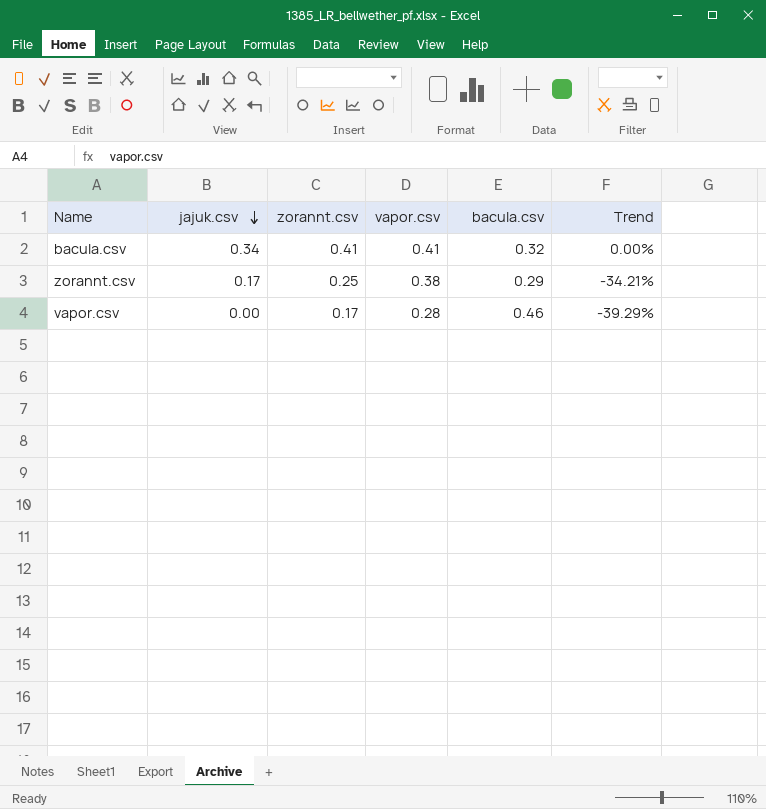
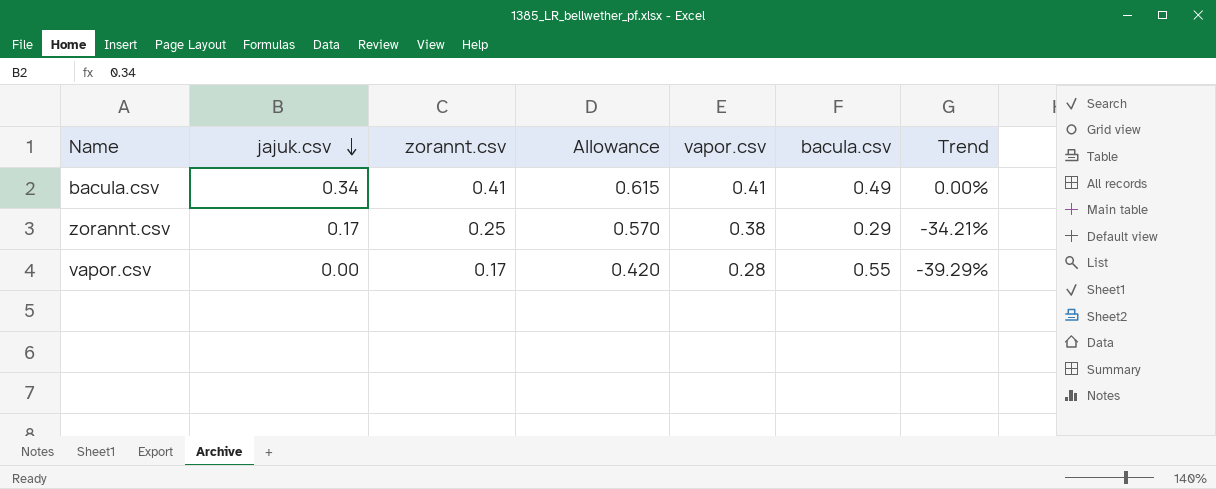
column Allowance | formula: none -> [vapor.csv] * 1.5
bacula.csv | bacula.csv: 0.32 -> 0.49
vapor.csv | bacula.csv: 0.46 -> 0.55

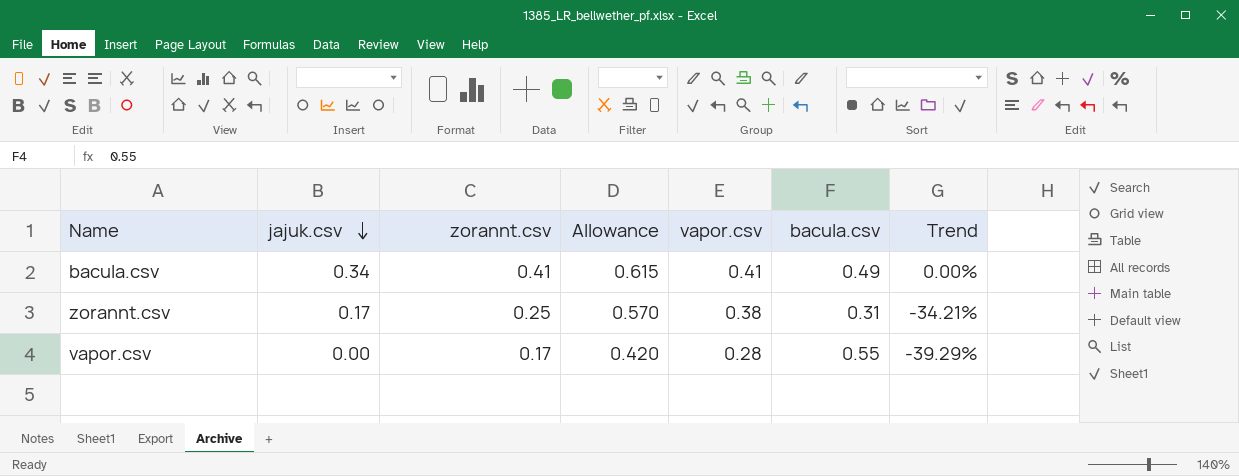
zorannt.csv | bacula.csv: 0.29 -> 0.31

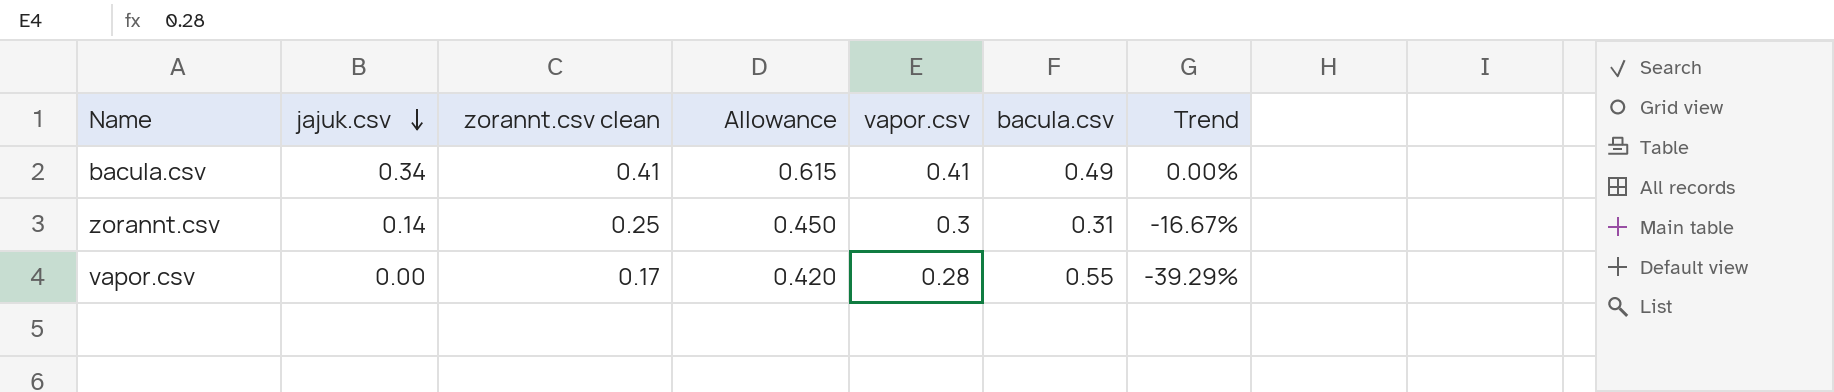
column name: zorannt.csv -> zorannt.csv clean
zorannt.csv | jajuk.csv: 0.17 -> 0.14
zorannt.csv | Allowance: 0.570 -> 0.450
zorannt.csv | vapor.csv: 0.38 -> 0.3
zorannt.csv | Trend: -34.21% -> -16.67%

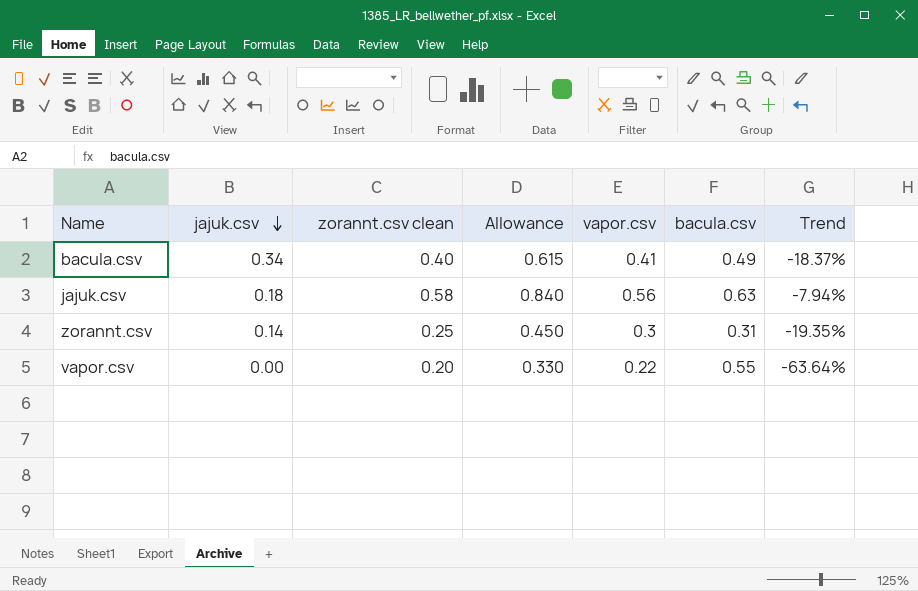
column Trend | formula: ([zorannt.csv clean] - [vapor.csv]) / [vapor.csv] -> ([zorannt.csv clean] - [bacula.csv]) / [bacula.csv]
bacula.csv | zorannt.csv clean: 0.41 -> 0.40
row jajuk.csv: none -> 0.18 | 0.58 | 0.840 | 0.56 | 0.63 | -7.94%
vapor.csv | zorannt.csv clean: 0.17 -> 0.20
vapor.csv | Allowance: 0.420 -> 0.330
vapor.csv | vapor.csv: 0.28 -> 0.22

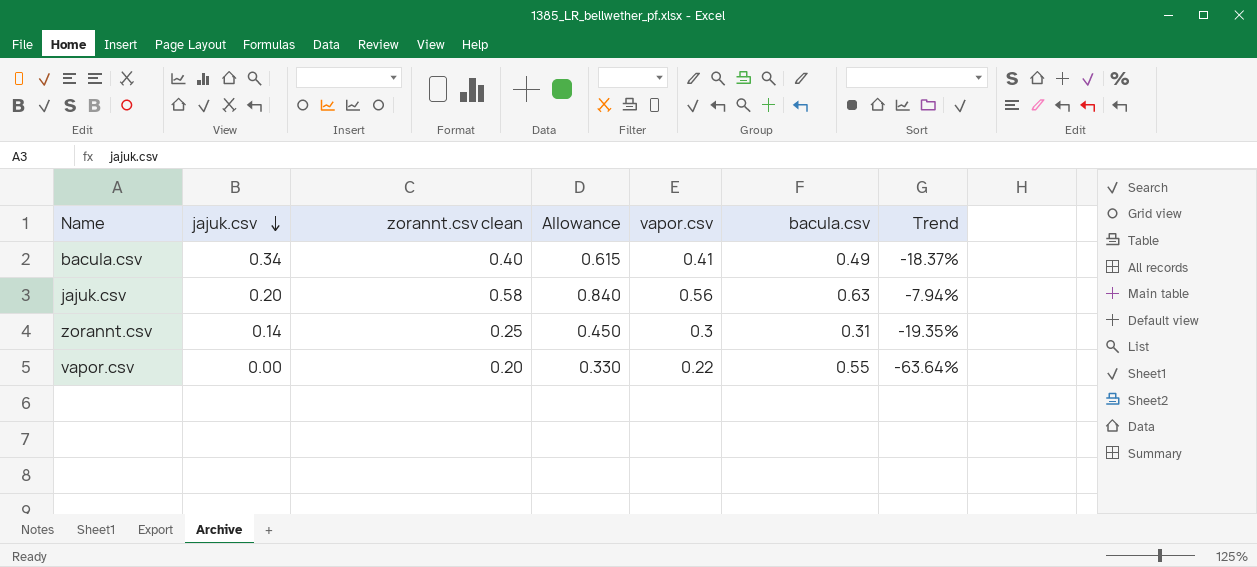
jajuk.csv | jajuk.csv: 0.18 -> 0.20

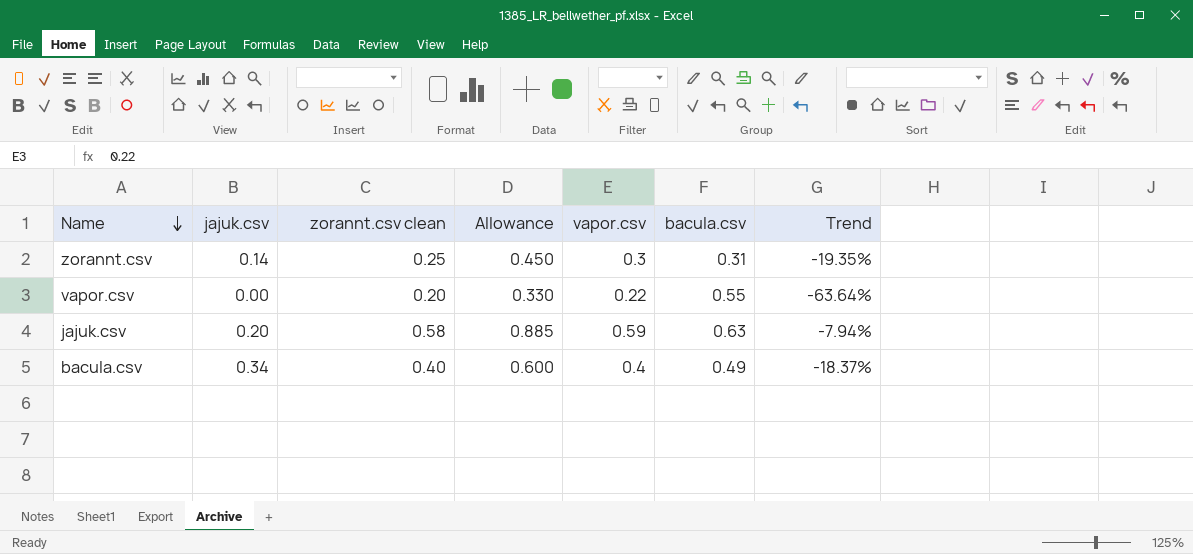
row order: jajuk.csv descending -> Name descending
jajuk.csv | Allowance: 0.840 -> 0.885
jajuk.csv | vapor.csv: 0.56 -> 0.59
bacula.csv | Allowance: 0.615 -> 0.600
bacula.csv | vapor.csv: 0.41 -> 0.4

